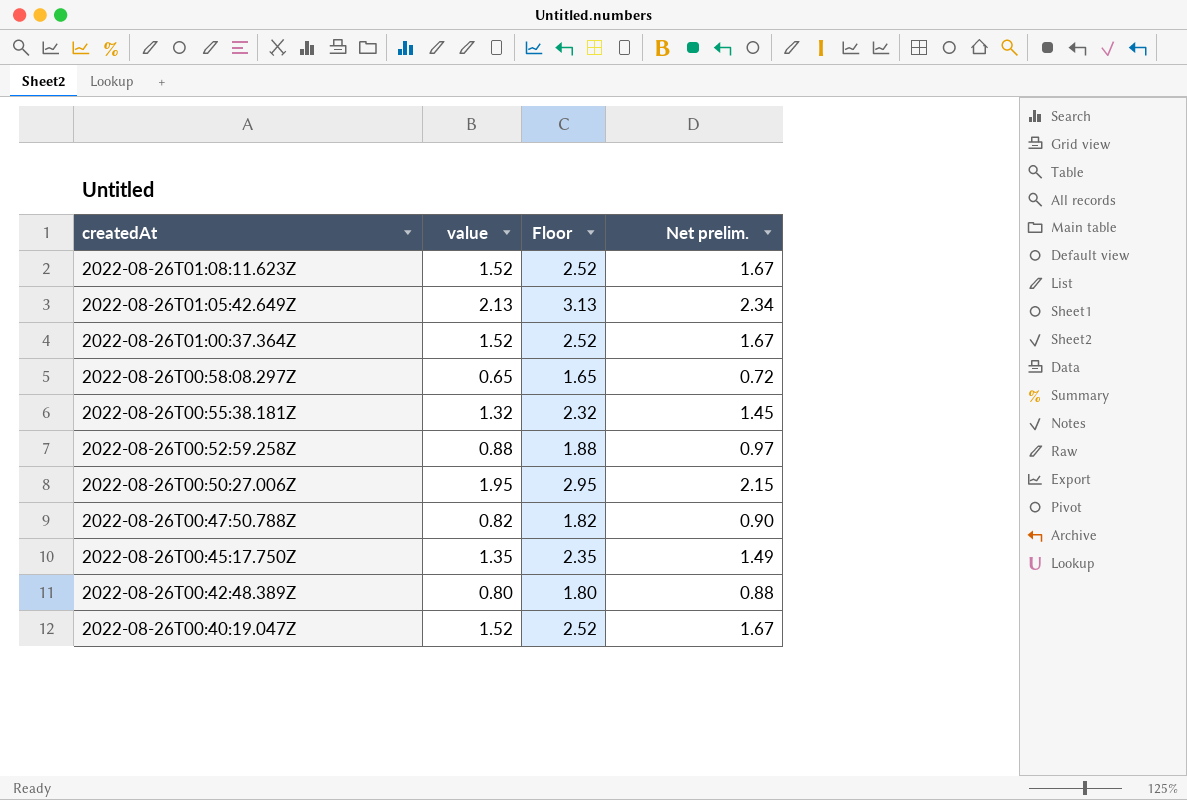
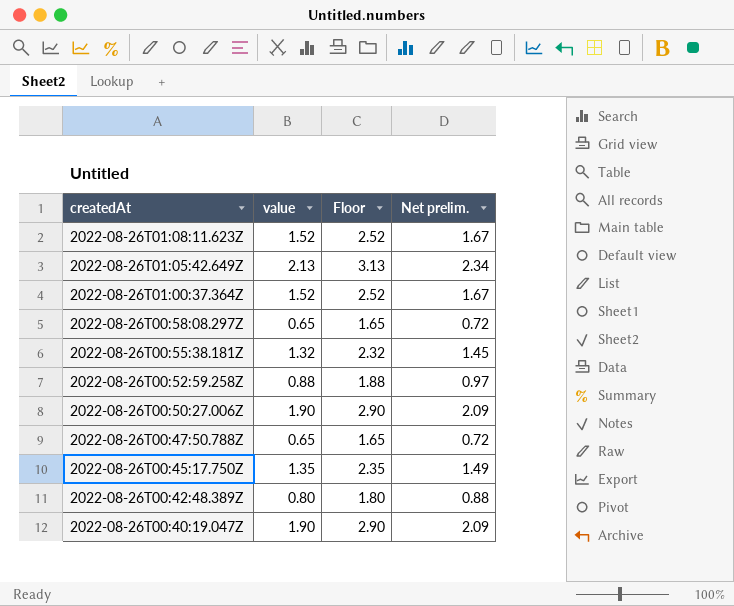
2022-08-26T00:50:27.006Z | value: 1.95 -> 1.90
2022-08-26T00:50:27.006Z | Floor: 2.95 -> 2.90
2022-08-26T00:50:27.006Z | Net prelim.: 2.15 -> 2.09
2022-08-26T00:47:50.788Z | value: 0.82 -> 0.65
2022-08-26T00:47:50.788Z | Floor: 1.82 -> 1.65
2022-08-26T00:47:50.788Z | Net prelim.: 0.90 -> 0.72
2022-08-26T00:40:19.047Z | value: 1.52 -> 1.90
2022-08-26T00:40:19.047Z | Floor: 2.52 -> 2.90
2022-08-26T00:40:19.047Z | Net prelim.: 1.67 -> 2.09

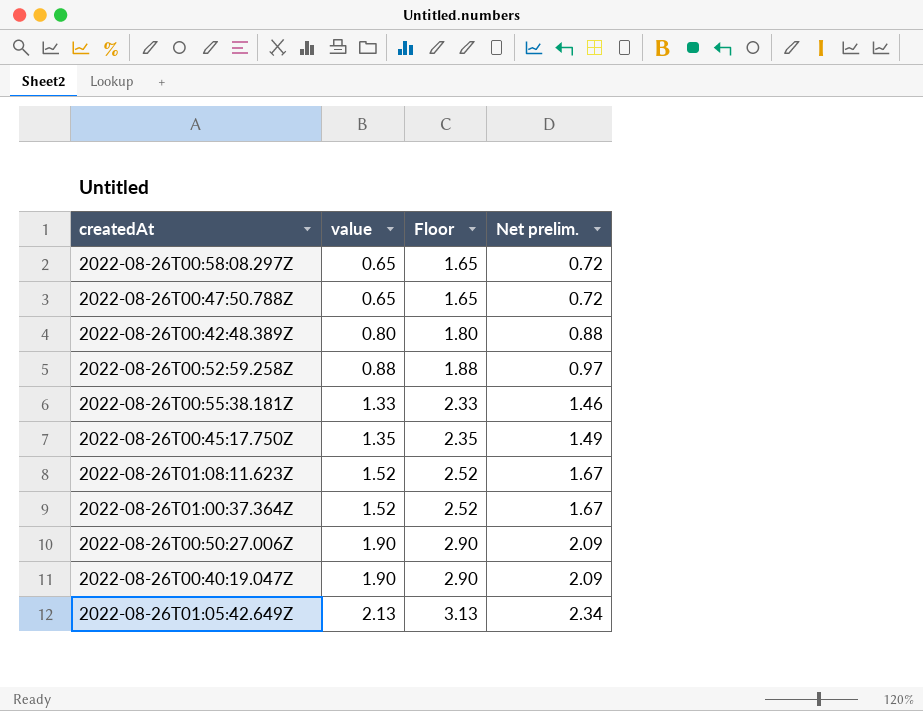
row order: createdAt descending -> value ascending
2022-08-26T00:55:38.181Z | value: 1.32 -> 1.33
2022-08-26T00:55:38.181Z | Floor: 2.32 -> 2.33
2022-08-26T00:55:38.181Z | Net prelim.: 1.45 -> 1.46

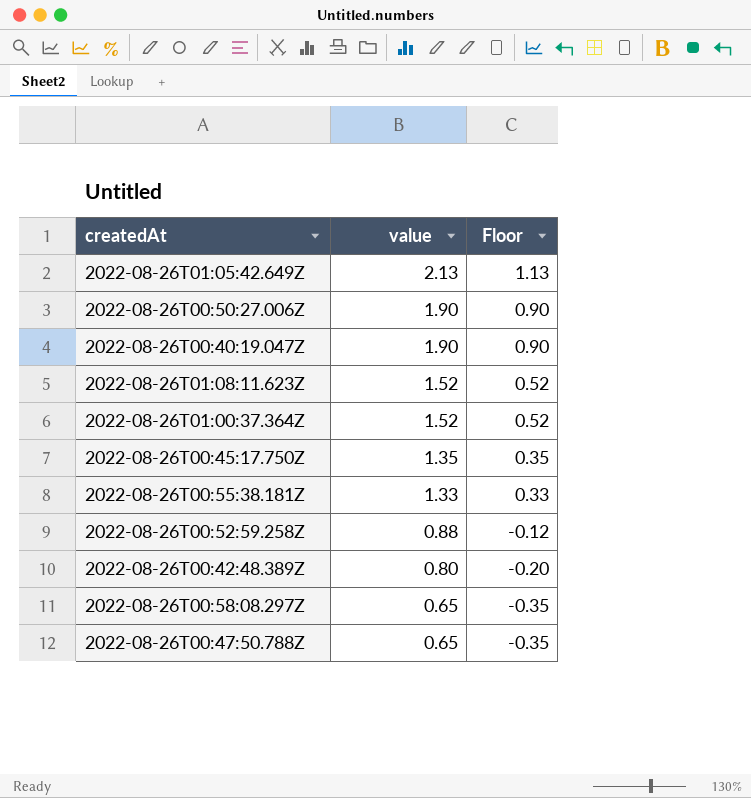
row order: value ascending -> value descending
column Net prelim. | formula: [value] * 1.1 -> none
column Floor | formula: [value] + 1 -> [value] - 1

